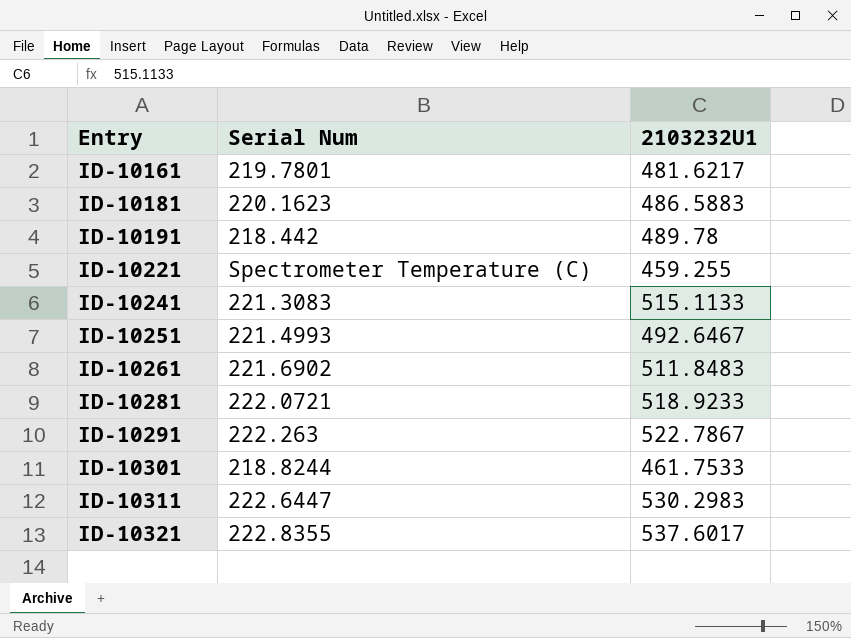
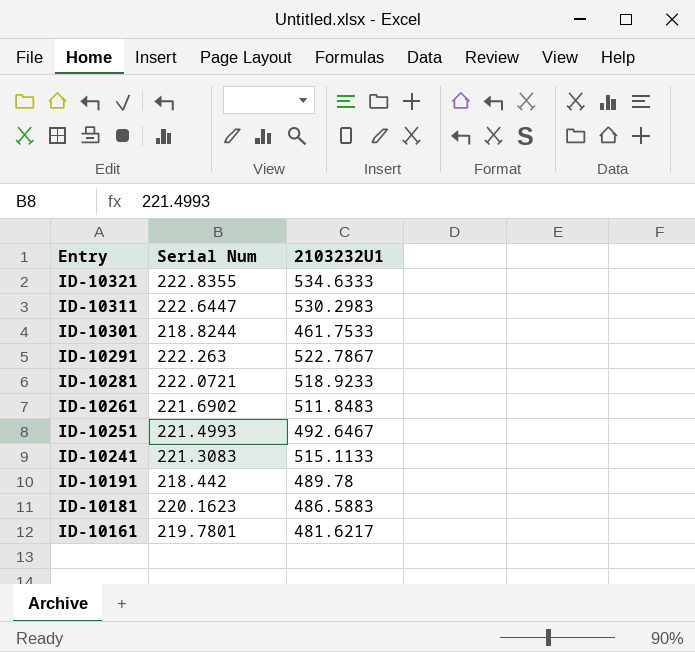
row order: Entry ascending -> Entry descending
row ID-10221: Spectrometer Temperature (C) | 459.255 -> none
ID-10321 | 2103232U1: 537.6017 -> 534.6333

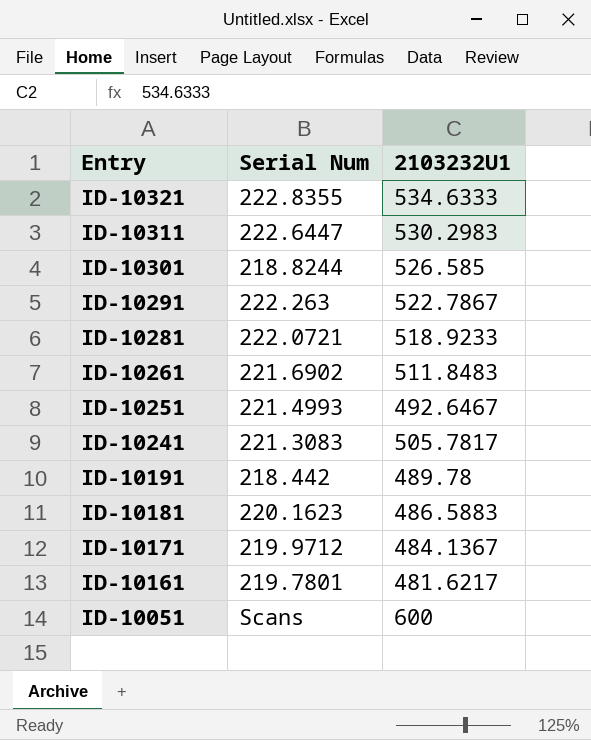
ID-10301 | 2103232U1: 461.7533 -> 526.585
ID-10241 | 2103232U1: 515.1133 -> 505.7817
row ID-10171: none -> 219.9712 | 484.1367
row ID-10051: none -> Scans | 600

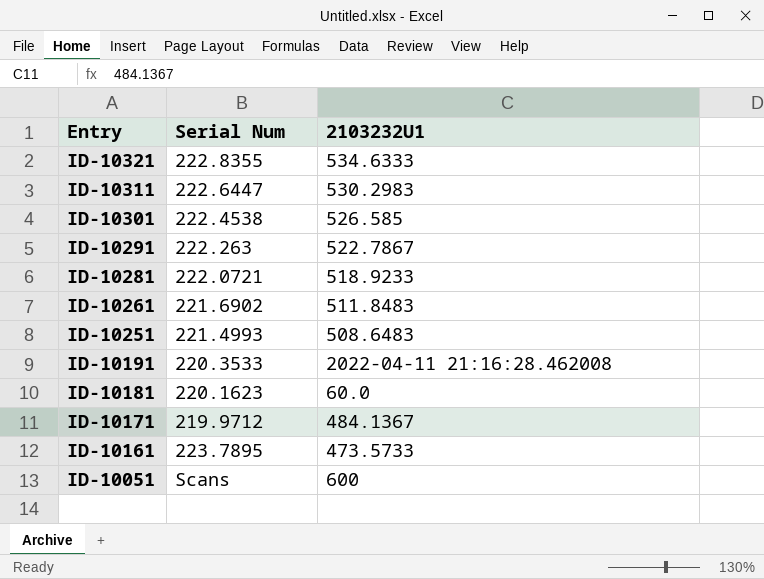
row ID-10241: 221.3083 | 505.7817 -> none
ID-10301 | Serial Num: 218.8244 -> 222.4538
ID-10251 | 2103232U1: 492.6467 -> 508.6483
ID-10191 | Serial Num: 218.442 -> 220.3533
ID-10191 | 2103232U1: 489.78 -> 2022-04-11 21:16:28.462008
ID-10181 | 2103232U1: 486.5883 -> 60.0
ID-10161 | Serial Num: 219.7801 -> 223.7895
ID-10161 | 2103232U1: 481.6217 -> 473.5733

